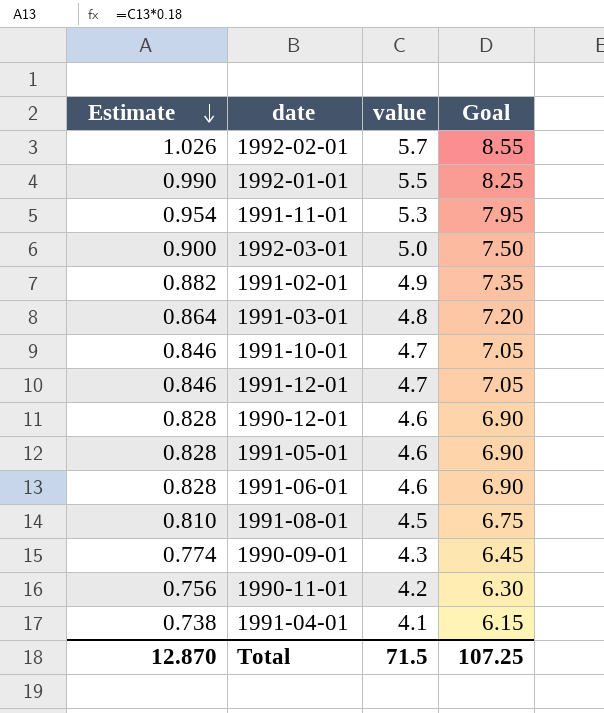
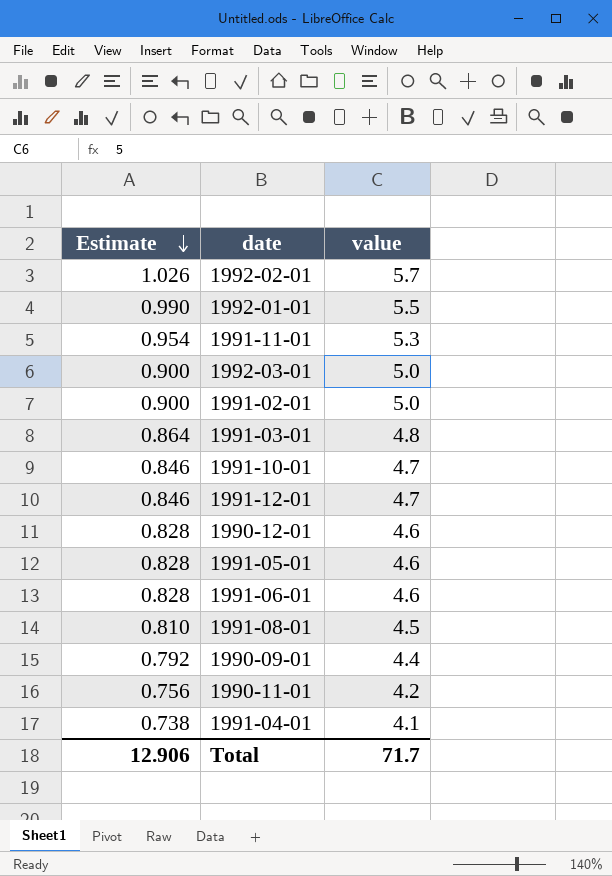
column Goal | formula: [value] * 1.5 -> none
1991-02-01 | Estimate: 0.882 -> 0.900
1991-02-01 | value: 4.9 -> 5.0
1990-09-01 | Estimate: 0.774 -> 0.792
1990-09-01 | value: 4.3 -> 4.4
Total | Estimate: 12.870 -> 12.906
Total | value: 71.5 -> 71.7

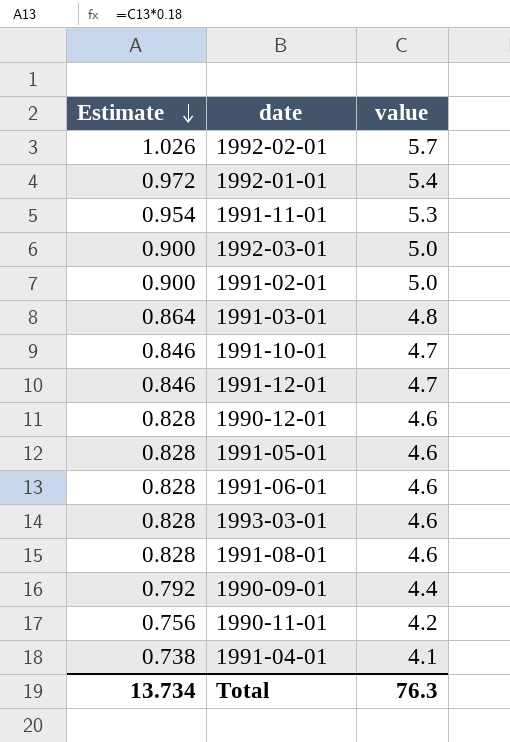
1992-01-01 | Estimate: 0.990 -> 0.972
1992-01-01 | value: 5.5 -> 5.4
row 1993-03-01: none -> 0.828 | 4.6
1991-08-01 | Estimate: 0.810 -> 0.828
1991-08-01 | value: 4.5 -> 4.6
Total | Estimate: 12.906 -> 13.734
Total | value: 71.7 -> 76.3

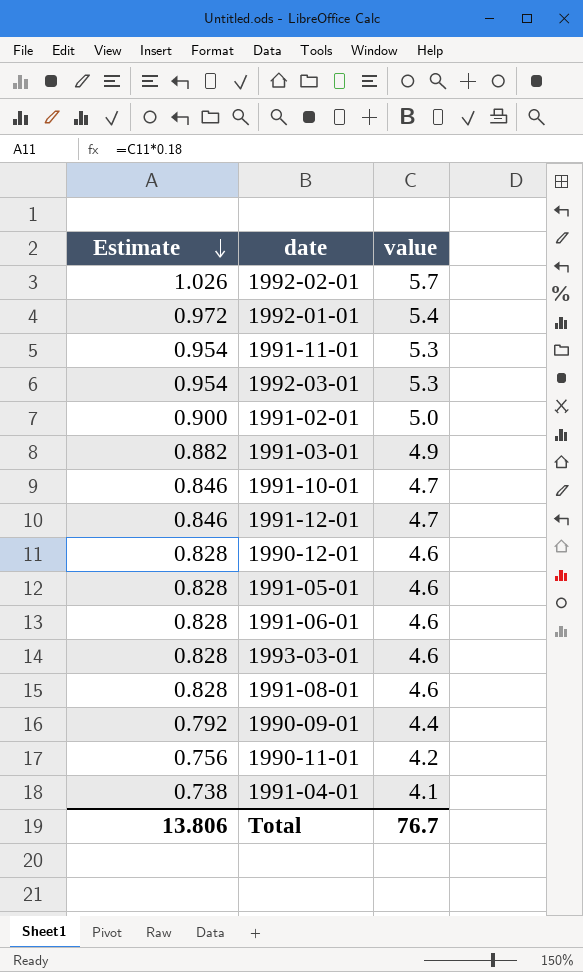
1992-03-01 | Estimate: 0.900 -> 0.954
1992-03-01 | value: 5.0 -> 5.3
1991-03-01 | Estimate: 0.864 -> 0.882
1991-03-01 | value: 4.8 -> 4.9
Total | Estimate: 13.734 -> 13.806
Total | value: 76.3 -> 76.7

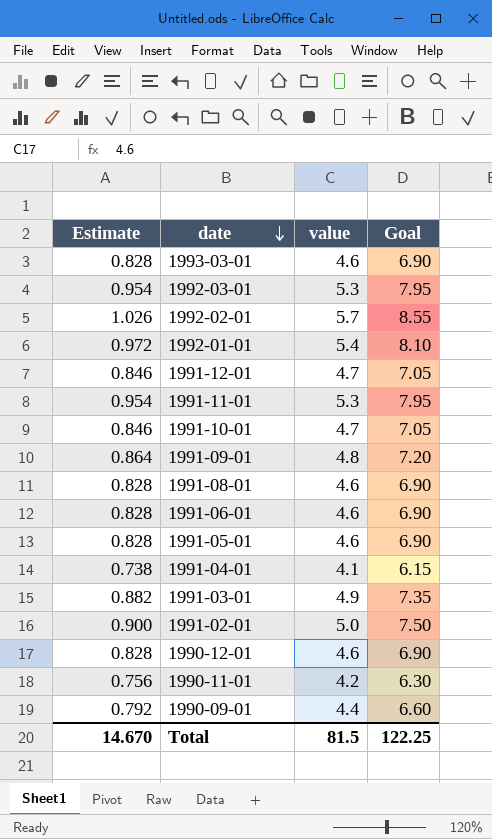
row order: Estimate descending -> date descending
column Goal | formula: none -> [value] * 1.5
row 1991-09-01: none -> 0.864 | 4.8 | 7.20
Total | Estimate: 13.806 -> 14.670
Total | value: 76.7 -> 81.5

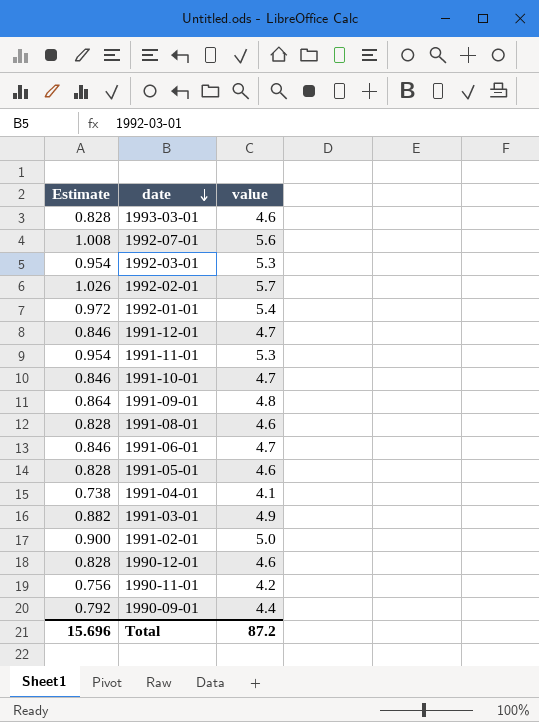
column Goal | formula: [value] * 1.5 -> none
row 1992-07-01: none -> 1.008 | 5.6
1991-06-01 | Estimate: 0.828 -> 0.846
1991-06-01 | value: 4.6 -> 4.7
Total | Estimate: 14.670 -> 15.696
Total | value: 81.5 -> 87.2

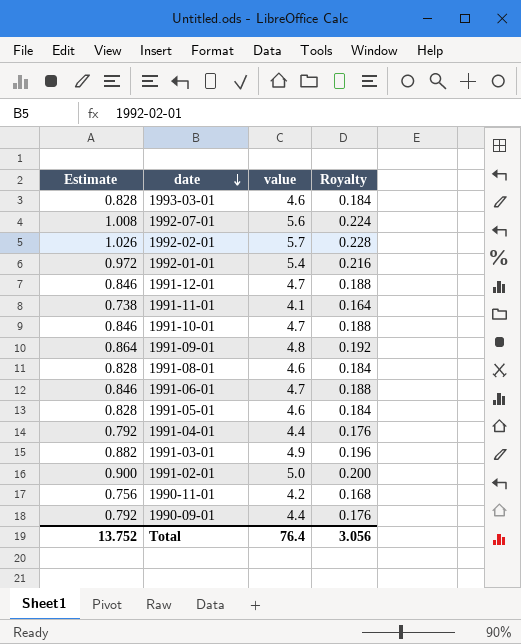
column Royalty | formula: none -> [value] * 0.04
row 1992-03-01: 0.954 | 5.3 -> none
row 1990-12-01: 0.828 | 4.6 -> none
1991-11-01 | Estimate: 0.954 -> 0.738
1991-11-01 | value: 5.3 -> 4.1
1991-04-01 | Estimate: 0.738 -> 0.792
1991-04-01 | value: 4.1 -> 4.4
Total | Estimate: 15.696 -> 13.752
Total | value: 87.2 -> 76.4

